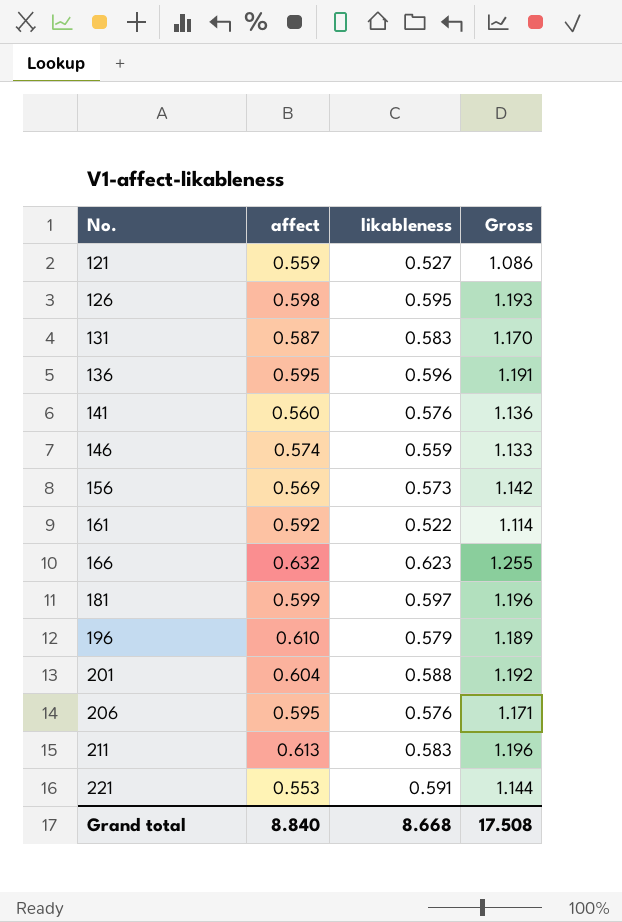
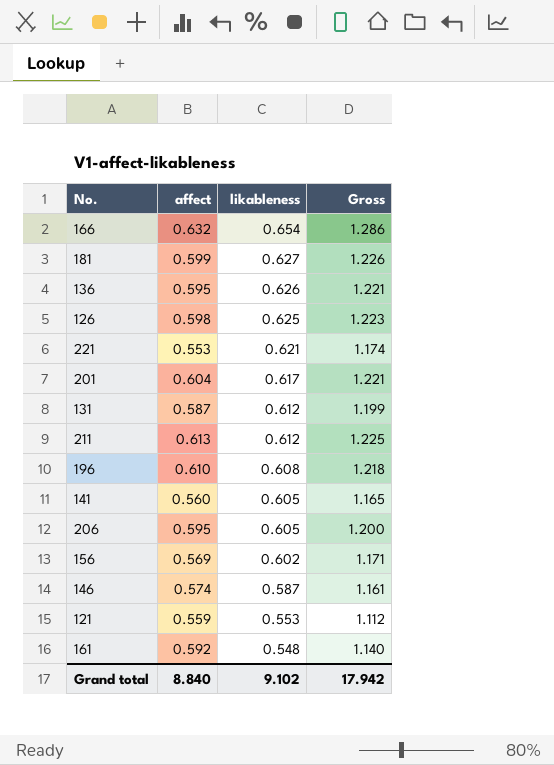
row order: No. ascending -> likableness descending
166 | likableness: 0.623 -> 0.654
166 | Gross: 1.255 -> 1.286
181 | likableness: 0.597 -> 0.627
181 | Gross: 1.196 -> 1.226
136 | likableness: 0.596 -> 0.626
136 | Gross: 1.191 -> 1.221
126 | likableness: 0.595 -> 0.625
126 | Gross: 1.193 -> 1.223
221 | likableness: 0.591 -> 0.621
221 | Gross: 1.144 -> 1.174
201 | likableness: 0.588 -> 0.617
201 | Gross: 1.192 -> 1.221
131 | likableness: 0.583 -> 0.612
131 | Gross: 1.170 -> 1.199
211 | likableness: 0.583 -> 0.612
211 | Gross: 1.196 -> 1.225
196 | likableness: 0.579 -> 0.608
196 | Gross: 1.189 -> 1.218
141 | likableness: 0.576 -> 0.605
141 | Gross: 1.136 -> 1.165
206 | likableness: 0.576 -> 0.605
206 | Gross: 1.171 -> 1.200
156 | likableness: 0.573 -> 0.602
156 | Gross: 1.142 -> 1.171
146 | likableness: 0.559 -> 0.587
146 | Gross: 1.133 -> 1.161
121 | likableness: 0.527 -> 0.553
121 | Gross: 1.086 -> 1.112
161 | likableness: 0.522 -> 0.548
161 | Gross: 1.114 -> 1.140
Grand total | likableness: 8.668 -> 9.102
Grand total | Gross: 17.508 -> 17.942

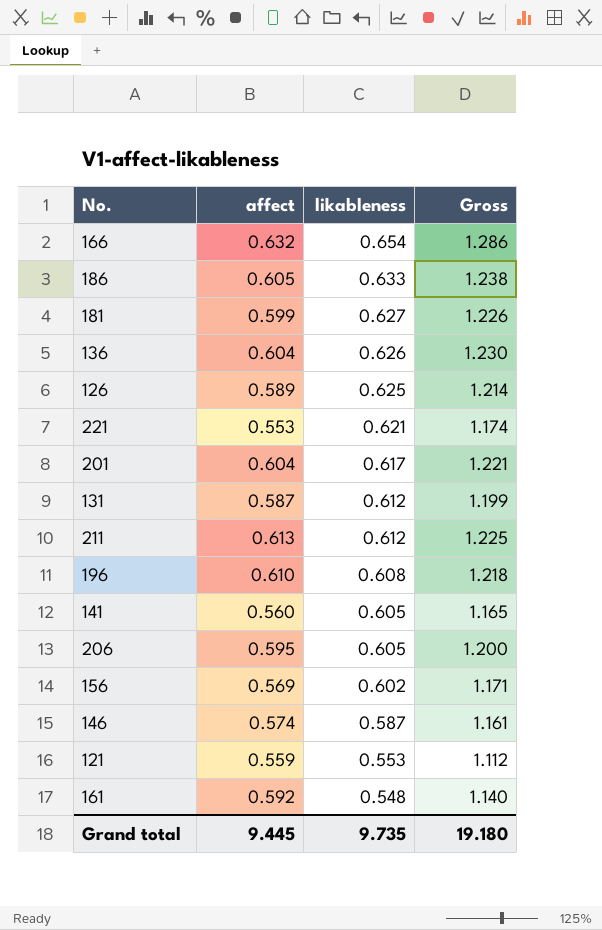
row 186: none -> 0.605 | 0.633 | 1.238
136 | affect: 0.595 -> 0.604
136 | Gross: 1.221 -> 1.230
126 | affect: 0.598 -> 0.589
126 | Gross: 1.223 -> 1.214
Grand total | affect: 8.840 -> 9.445
Grand total | likableness: 9.102 -> 9.735
Grand total | Gross: 17.942 -> 19.180

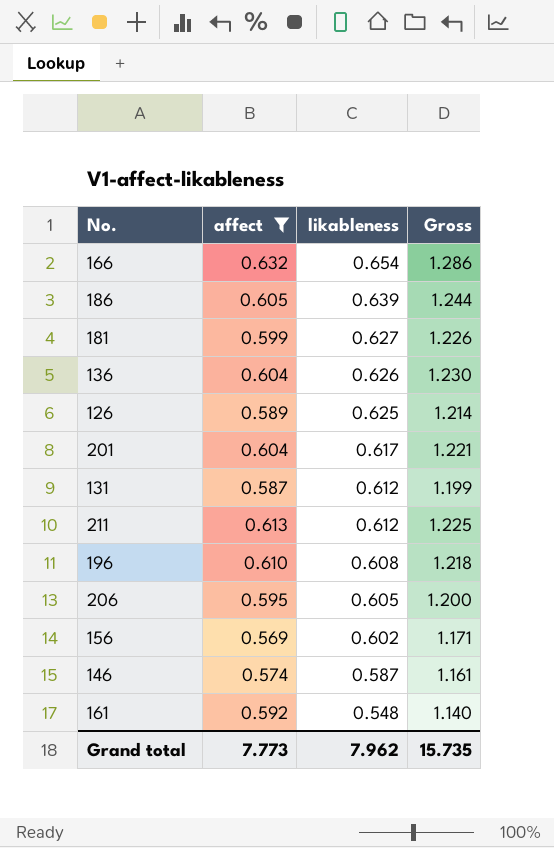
filter: none -> affect >= 0.569
186 | likableness: 0.633 -> 0.639
186 | Gross: 1.238 -> 1.244
Grand total | affect: 9.445 -> 7.773
Grand total | likableness: 9.735 -> 7.962
Grand total | Gross: 19.180 -> 15.735

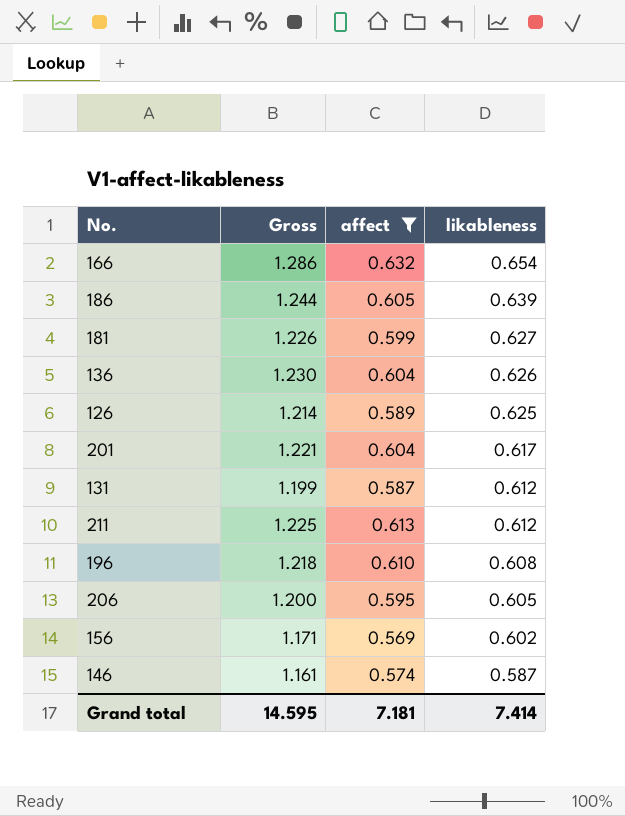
column Gross | position: 4 -> 2
row 161: 0.592 | 0.548 | 1.140 -> none
Grand total | Gross: 15.735 -> 14.595
Grand total | affect: 7.773 -> 7.181
Grand total | likableness: 7.962 -> 7.414

